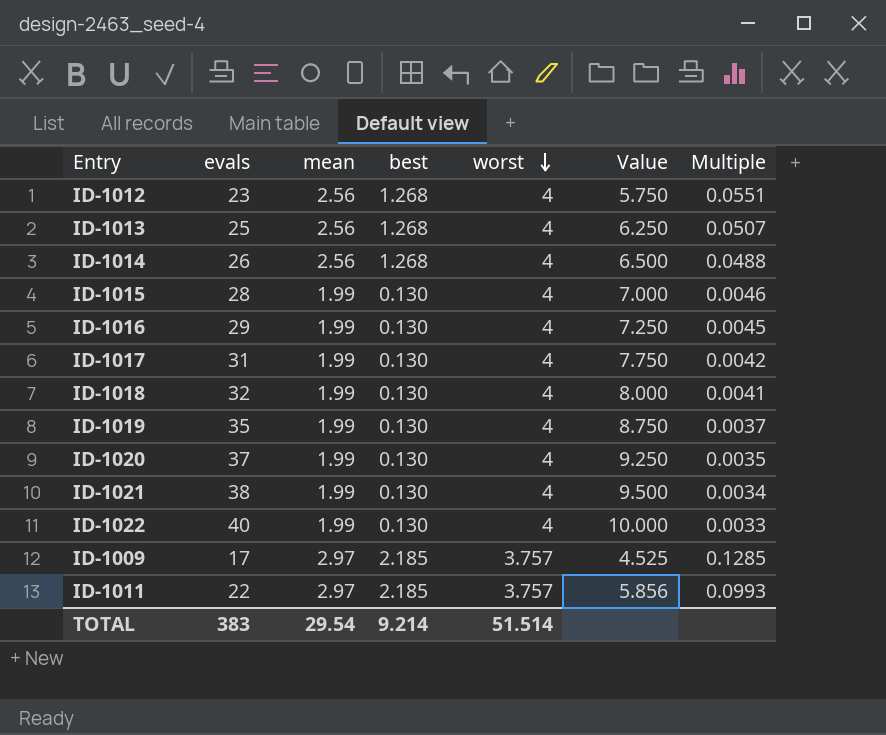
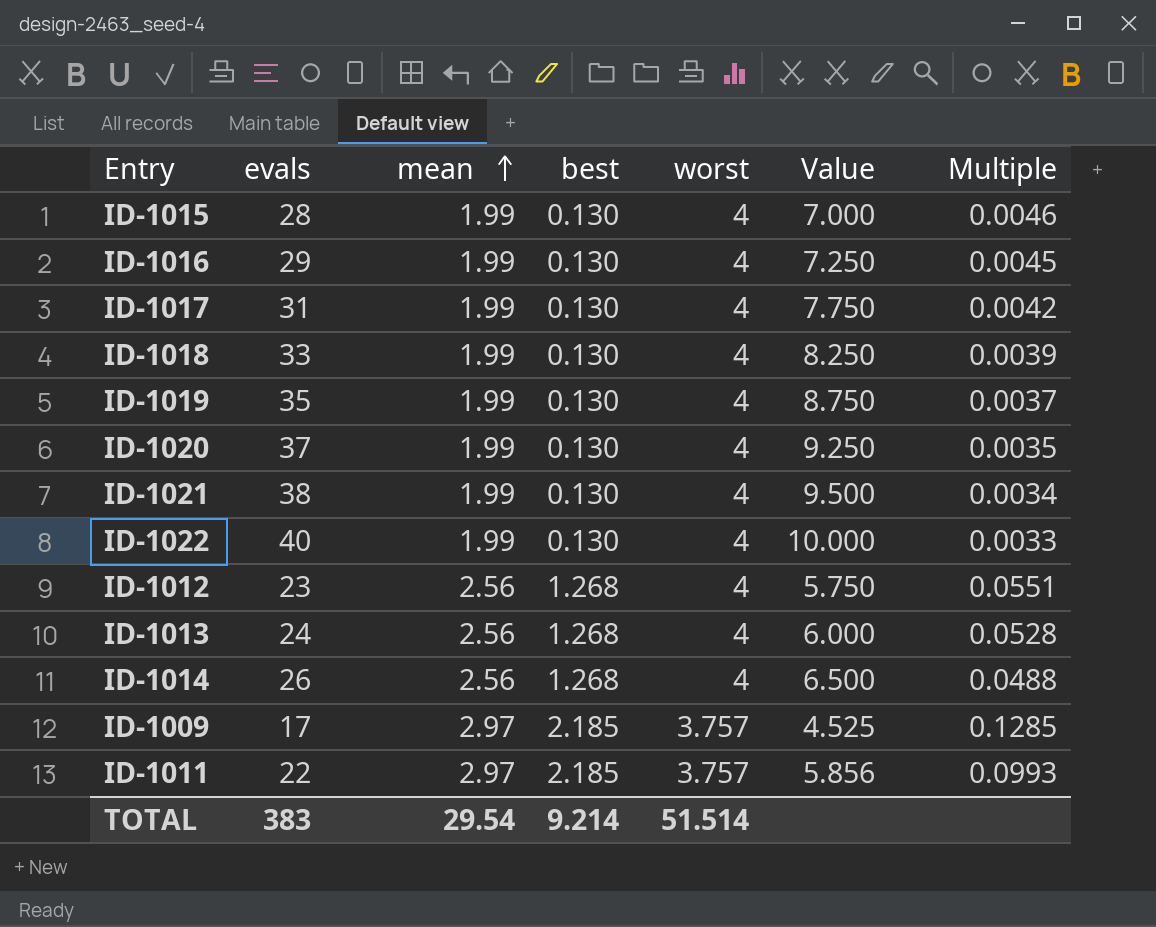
row order: worst descending -> mean ascending
ID-1018 | evals: 32 -> 33
ID-1018 | Value: 8.000 -> 8.250
ID-1018 | Multiple: 0.0041 -> 0.0039
ID-1013 | evals: 25 -> 24
ID-1013 | Value: 6.250 -> 6.000
ID-1013 | Multiple: 0.0507 -> 0.0528

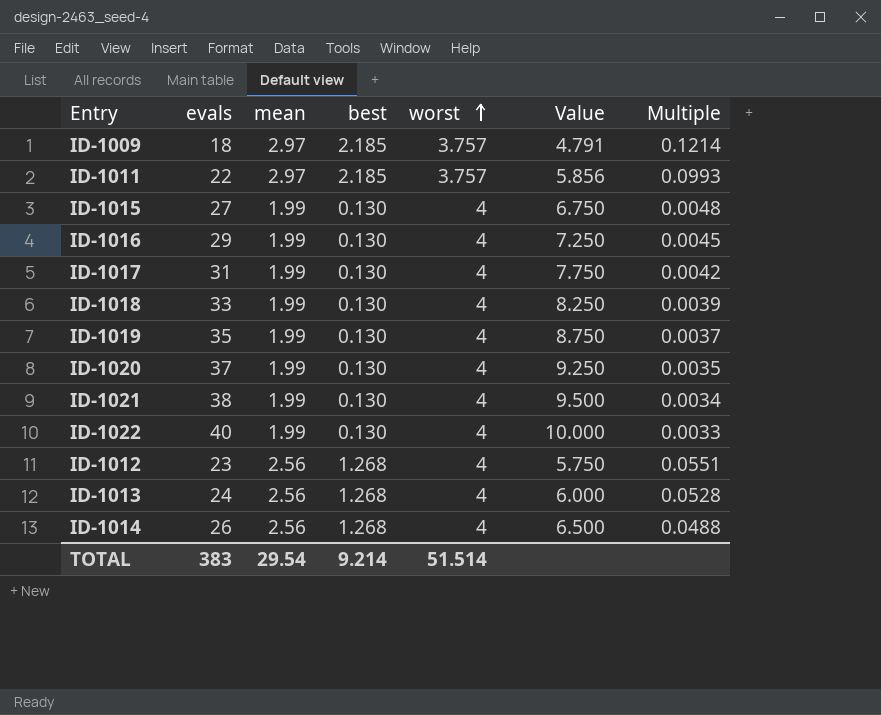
row order: mean ascending -> worst ascending
ID-1009 | evals: 17 -> 18
ID-1009 | Value: 4.525 -> 4.791
ID-1009 | Multiple: 0.1285 -> 0.1214
ID-1015 | evals: 28 -> 27
ID-1015 | Value: 7.000 -> 6.750
ID-1015 | Multiple: 0.0046 -> 0.0048

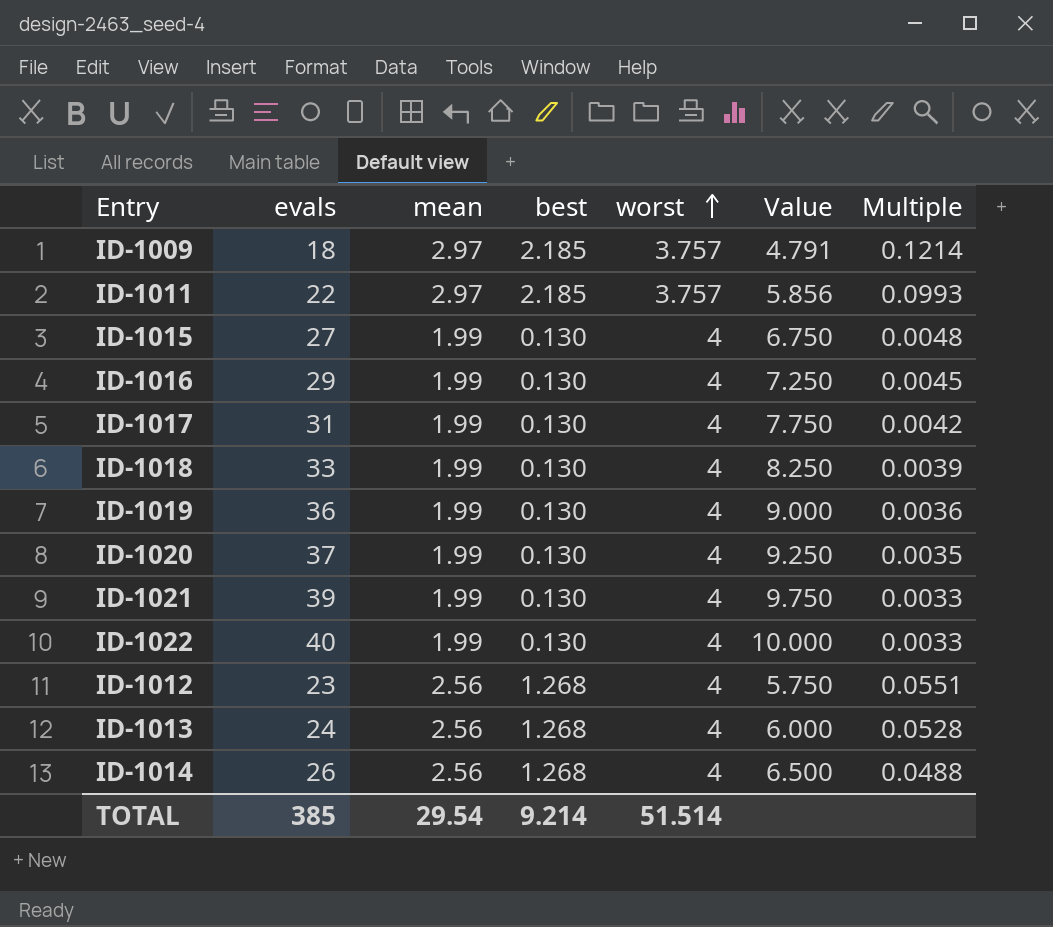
ID-1019 | evals: 35 -> 36
ID-1019 | Value: 8.750 -> 9.000
ID-1019 | Multiple: 0.0037 -> 0.0036
ID-1021 | evals: 38 -> 39
ID-1021 | Value: 9.500 -> 9.750
ID-1021 | Multiple: 0.0034 -> 0.0033
TOTAL | evals: 383 -> 385

